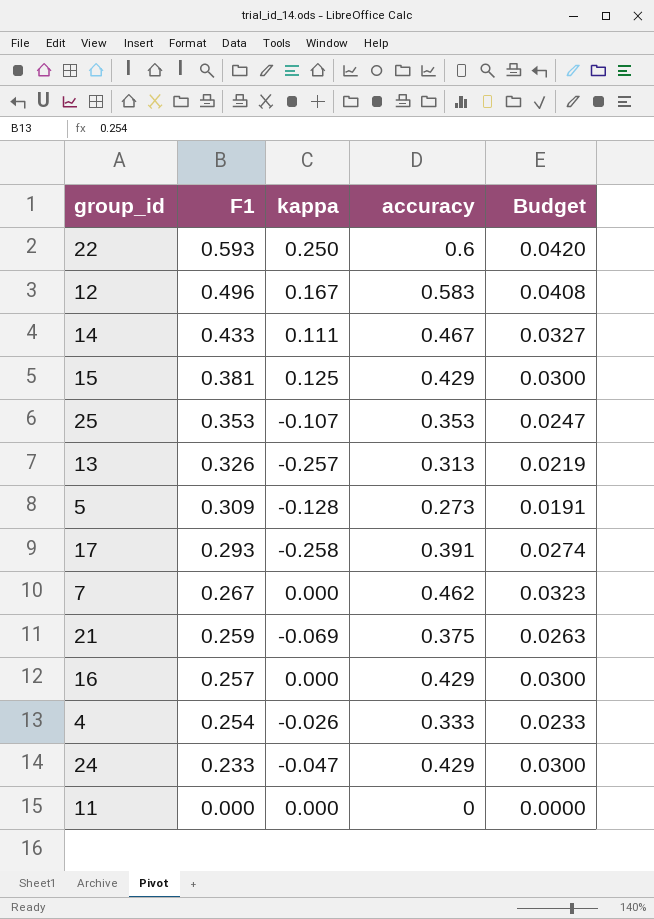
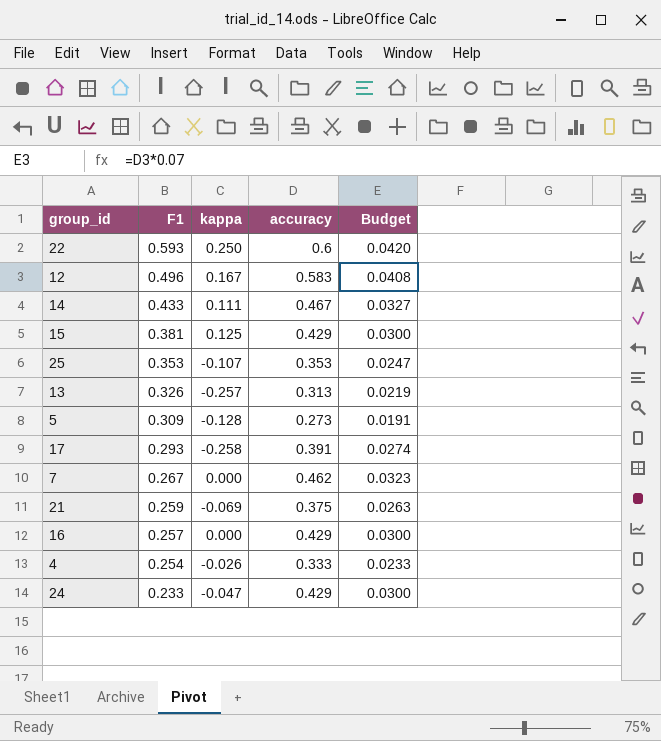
row 11: 0.000 | 0.000 | 0 | 0.0000 -> none

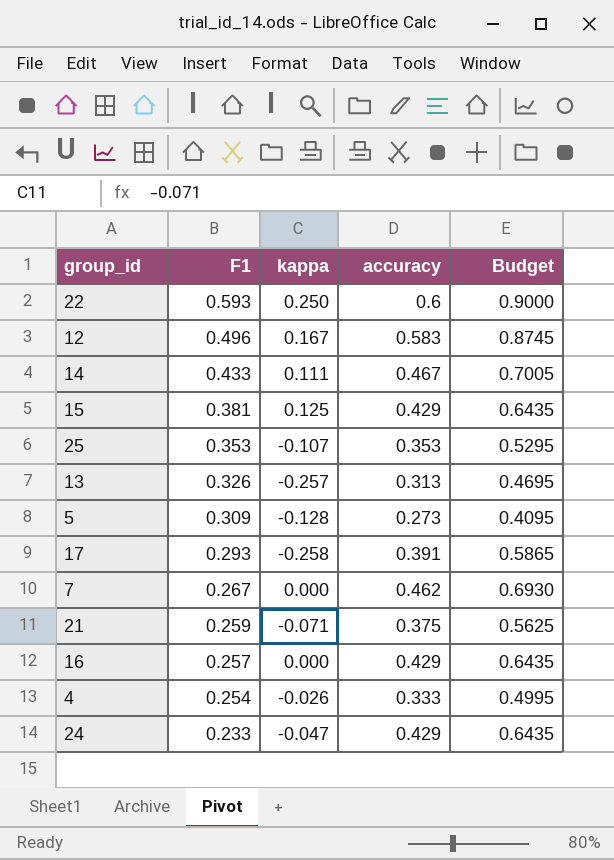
column Budget | formula: [accuracy] * 0.07 -> [accuracy] * 1.5
21 | kappa: -0.069 -> -0.071

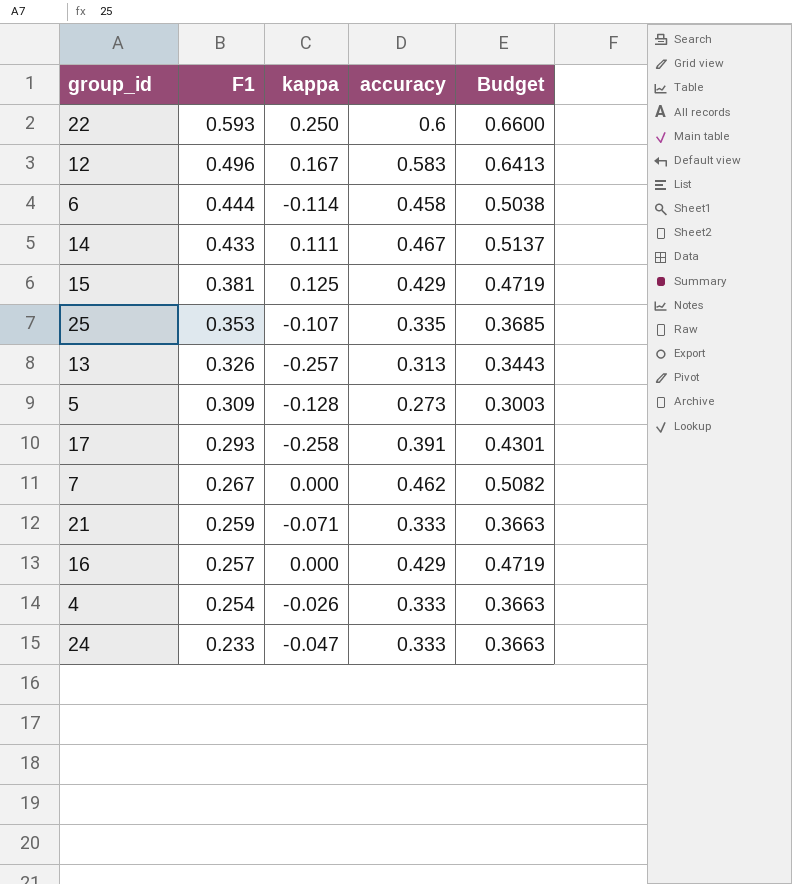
column Budget | formula: [accuracy] * 1.5 -> [accuracy] * 1.1
row 6: none -> 0.444 | -0.114 | 0.458 | 0.5038
25 | accuracy: 0.353 -> 0.335
21 | accuracy: 0.375 -> 0.333
24 | accuracy: 0.429 -> 0.333

